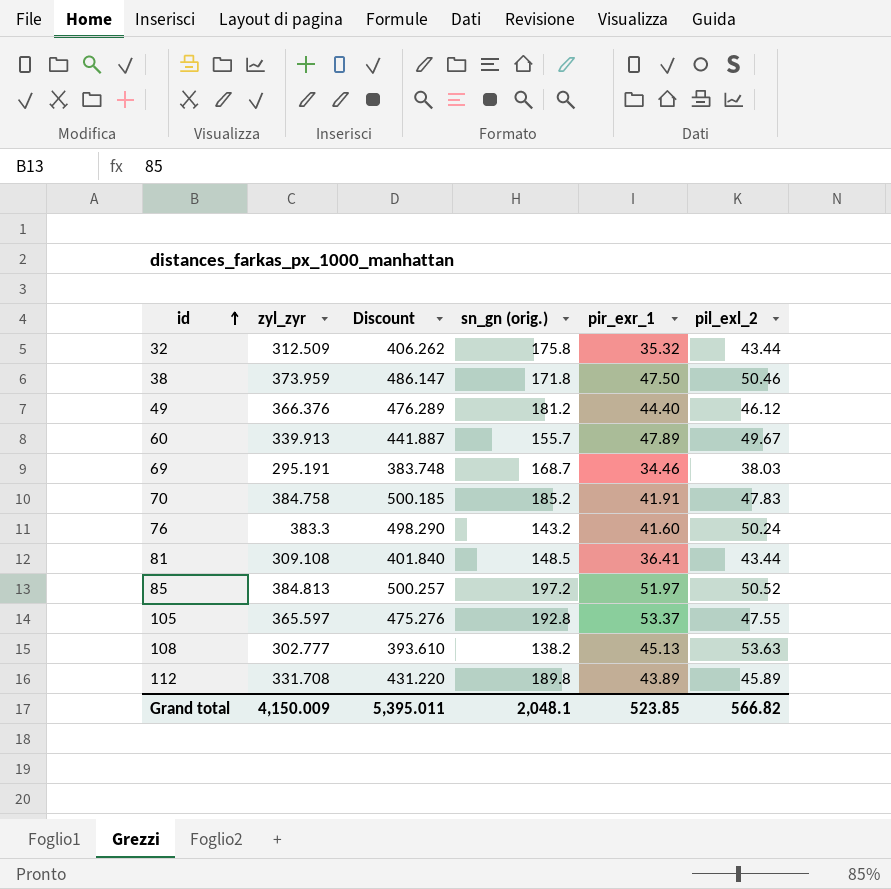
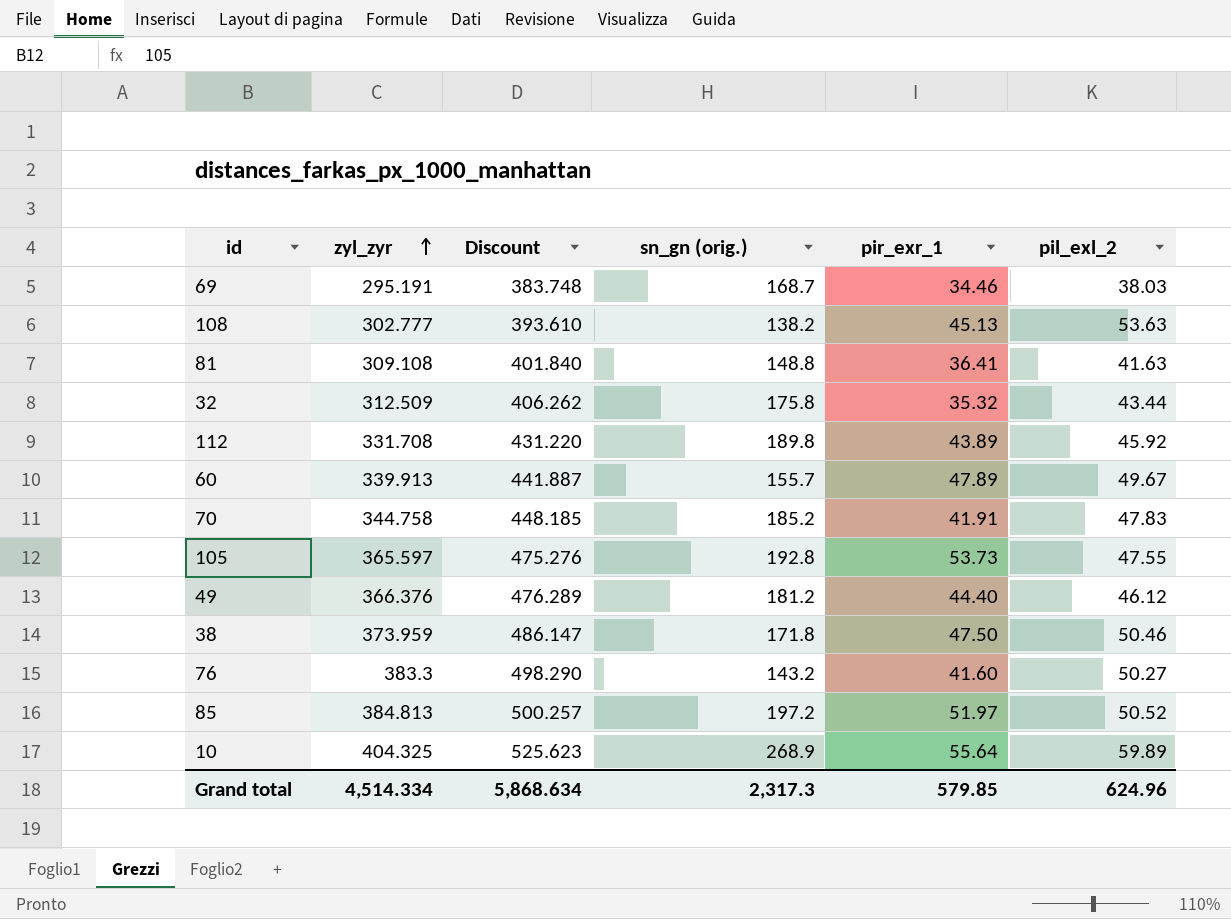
row order: id ascending -> zyl_zyr ascending
81 | sn_gn (orig.): 148.5 -> 148.8
81 | pil_exl_2: 43.44 -> 41.63
112 | pil_exl_2: 45.89 -> 45.92
70 | zyl_zyr: 384.758 -> 344.758
70 | Discount: 500.185 -> 448.185
105 | pir_exr_1: 53.37 -> 53.73
76 | pil_exl_2: 50.24 -> 50.27
row 10: none -> 404.325 | 525.623 | 268.9 | 55.64 | 59.89
Grand total | zyl_zyr: 4,150.009 -> 4,514.334
Grand total | Discount: 5,395.011 -> 5,868.634
Grand total | sn_gn (orig.): 2,048.1 -> 2,317.3
Grand total | pir_exr_1: 523.85 -> 579.85
Grand total | pil_exl_2: 566.82 -> 624.96

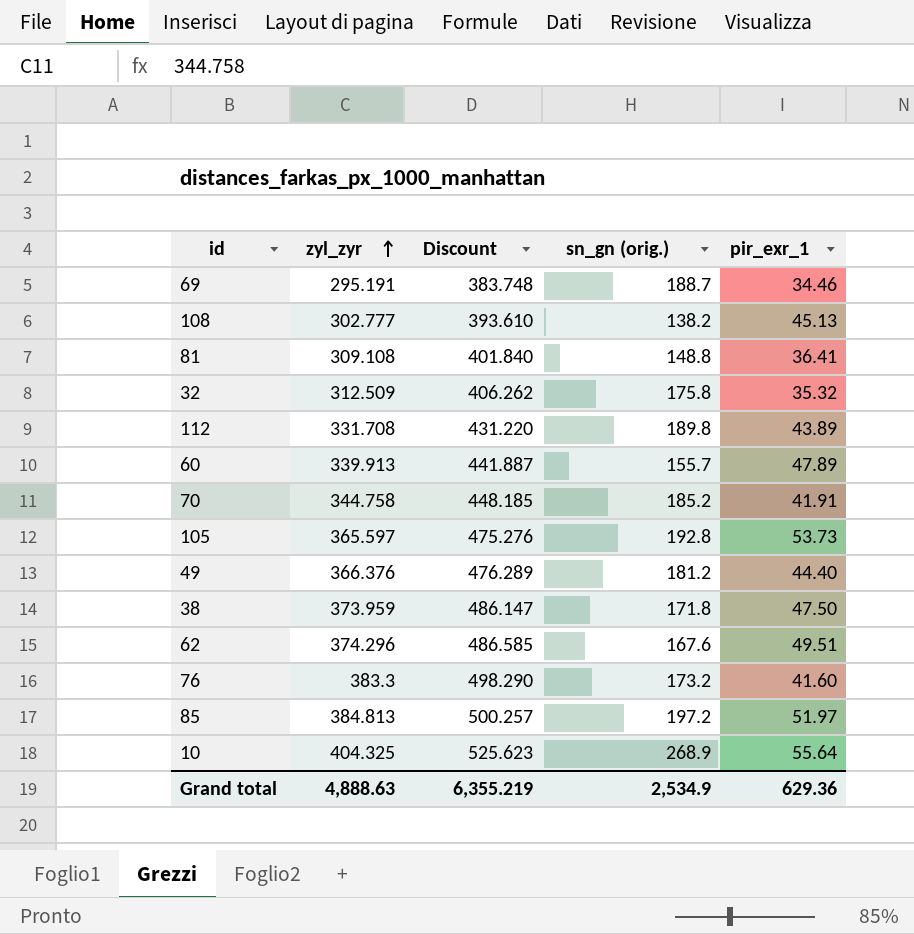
column pil_exl_2 | position: 6 -> none
69 | sn_gn (orig.): 168.7 -> 188.7
row 62: none -> 374.296 | 486.585 | 167.6 | 49.51
76 | sn_gn (orig.): 143.2 -> 173.2
Grand total | zyl_zyr: 4,514.334 -> 4,888.63
Grand total | Discount: 5,868.634 -> 6,355.219
Grand total | sn_gn (orig.): 2,317.3 -> 2,534.9
Grand total | pir_exr_1: 579.85 -> 629.36

